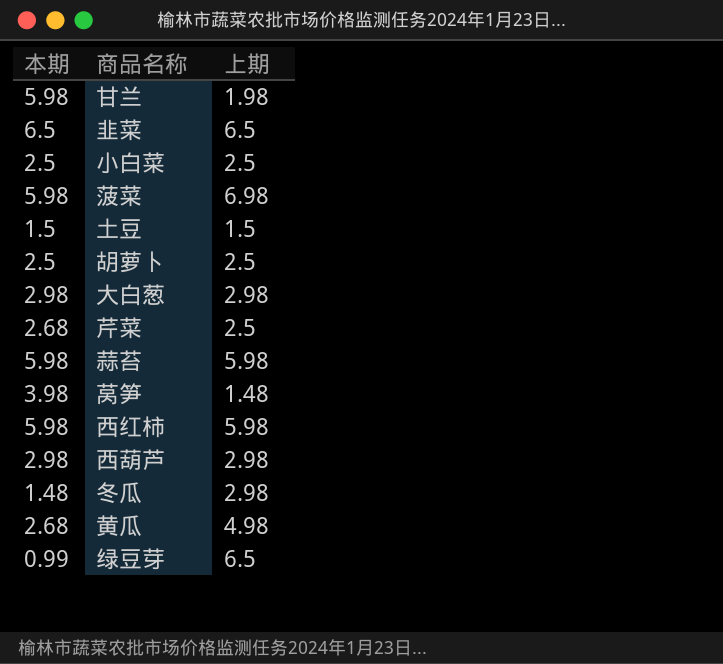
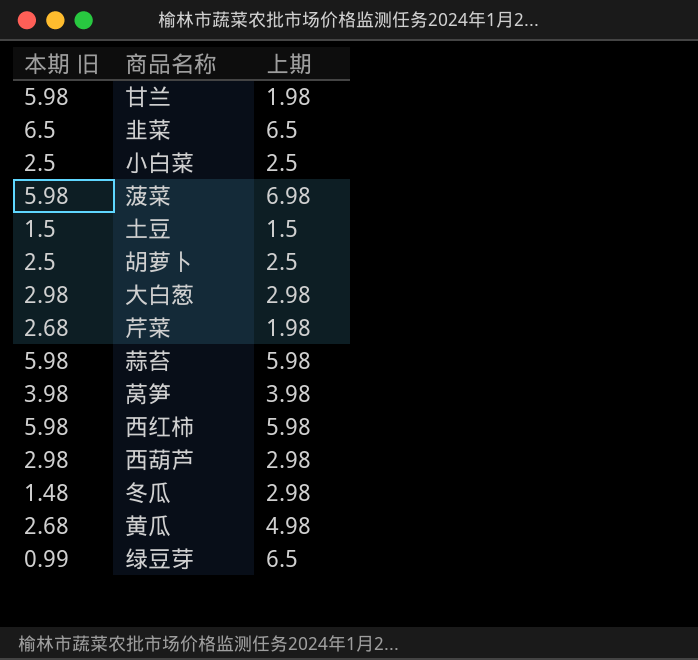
column name: 本期 -> 本期 旧
芹菜 | 上期: 2.5 -> 1.98
莴笋 | 上期: 1.48 -> 3.98

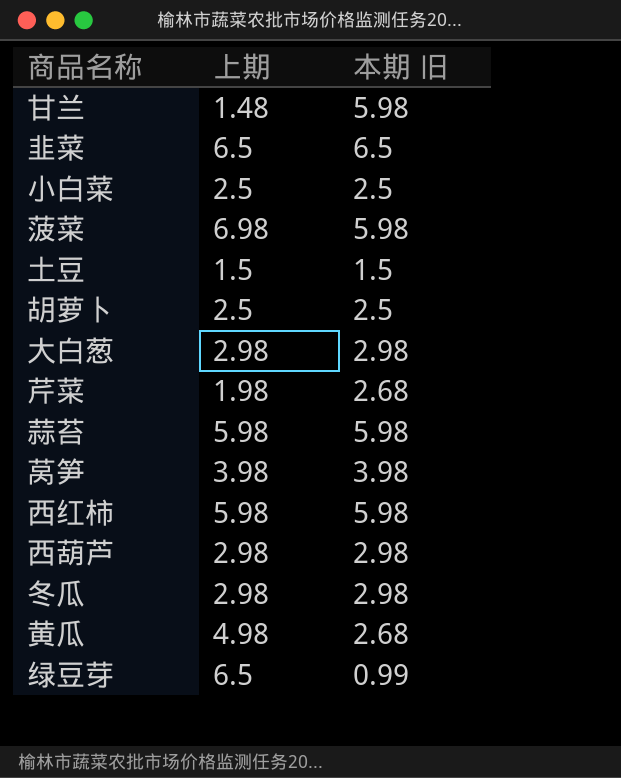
column 本期 旧 | position: 1 -> 3
甘兰 | 上期: 1.98 -> 1.48
冬瓜 | 本期 旧: 1.48 -> 2.98

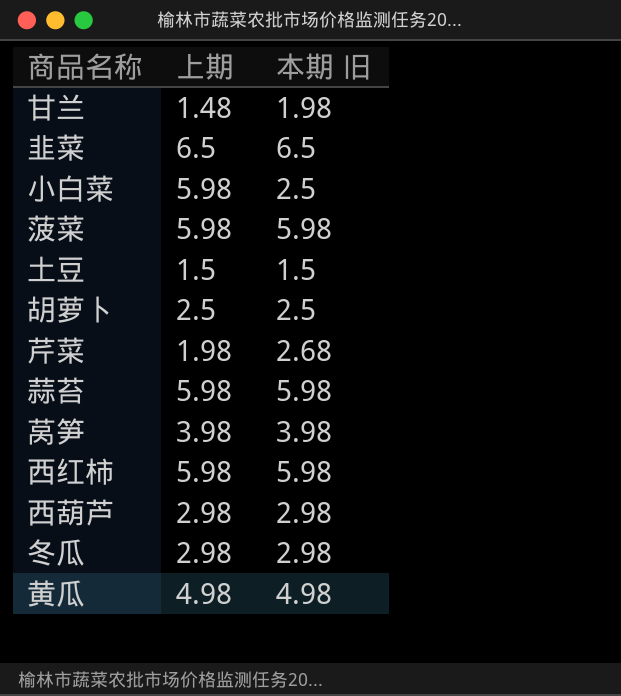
row 大白葱: 2.98 | 2.98 -> none
row 绿豆芽: 6.5 | 0.99 -> none
甘兰 | 本期 旧: 5.98 -> 1.98
小白菜 | 上期: 2.5 -> 5.98
菠菜 | 上期: 6.98 -> 5.98
黄瓜 | 本期 旧: 2.68 -> 4.98

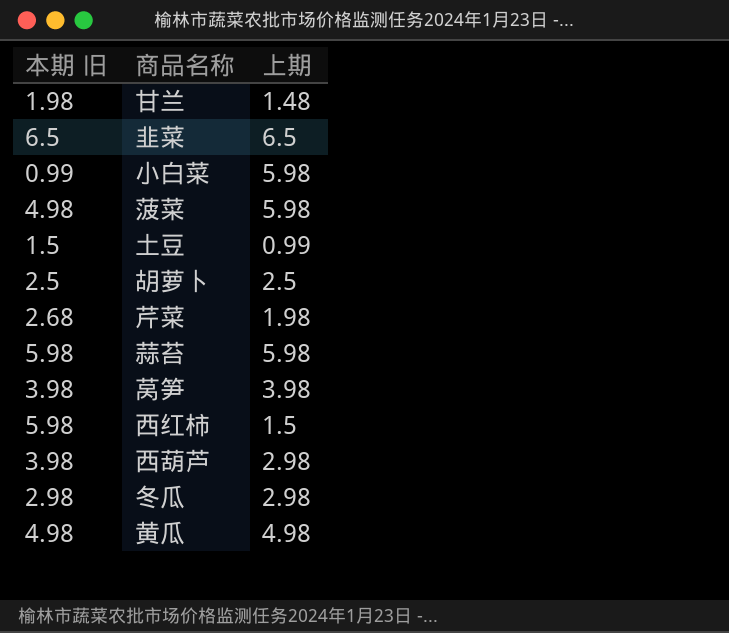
column 本期 旧 | position: 3 -> 1
小白菜 | 本期 旧: 2.5 -> 0.99
菠菜 | 本期 旧: 5.98 -> 4.98
土豆 | 上期: 1.5 -> 0.99
西红柿 | 上期: 5.98 -> 1.5
西葫芦 | 本期 旧: 2.98 -> 3.98

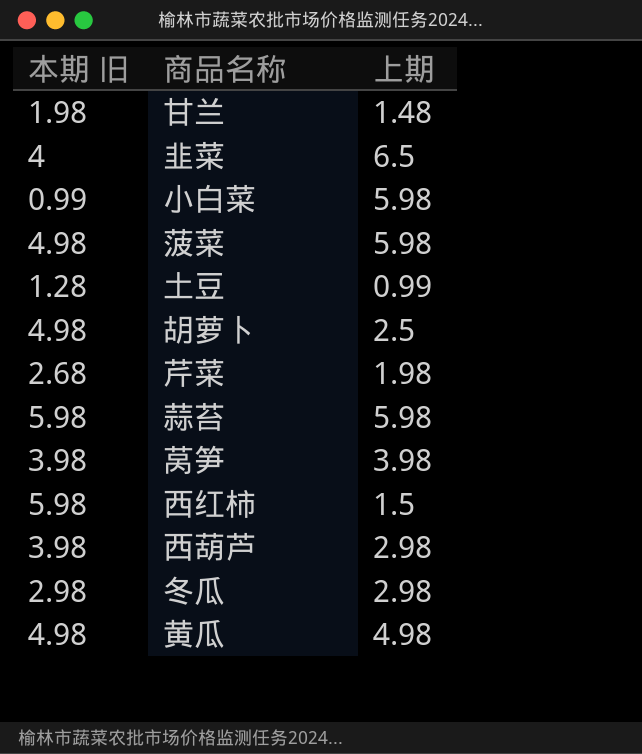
韭菜 | 本期 旧: 6.5 -> 4
土豆 | 本期 旧: 1.5 -> 1.28
胡萝卜 | 本期 旧: 2.5 -> 4.98

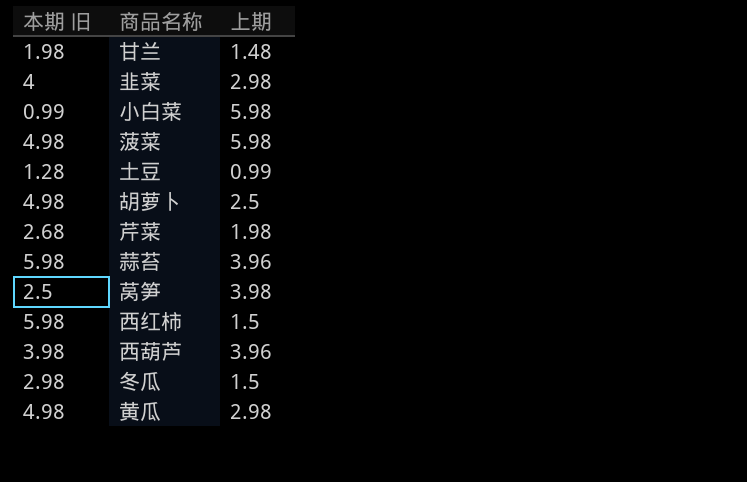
韭菜 | 上期: 6.5 -> 2.98
蒜苔 | 上期: 5.98 -> 3.96
莴笋 | 本期 旧: 3.98 -> 2.5
西葫芦 | 上期: 2.98 -> 3.96
冬瓜 | 上期: 2.98 -> 1.5
黄瓜 | 上期: 4.98 -> 2.98

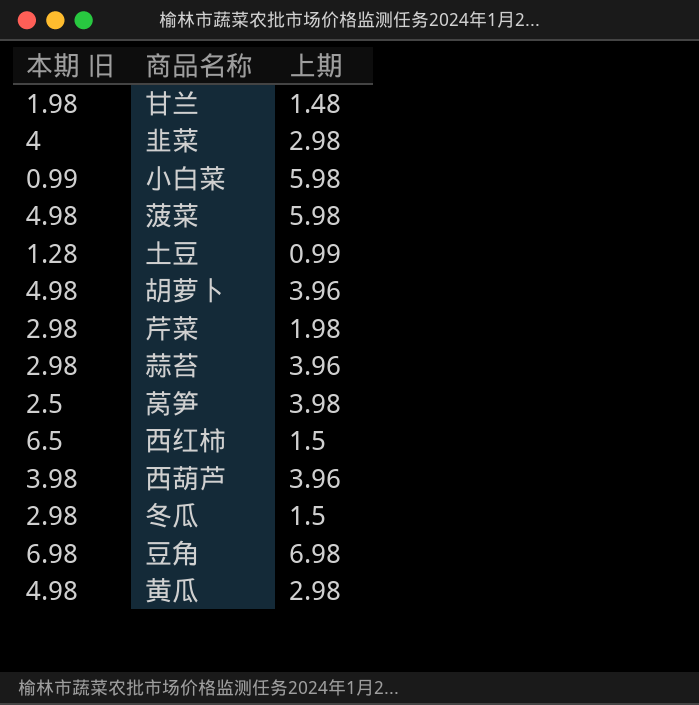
胡萝卜 | 上期: 2.5 -> 3.96
芹菜 | 本期 旧: 2.68 -> 2.98
蒜苔 | 本期 旧: 5.98 -> 2.98
西红柿 | 本期 旧: 5.98 -> 6.5
row 豆角: none -> 6.98 | 6.98

